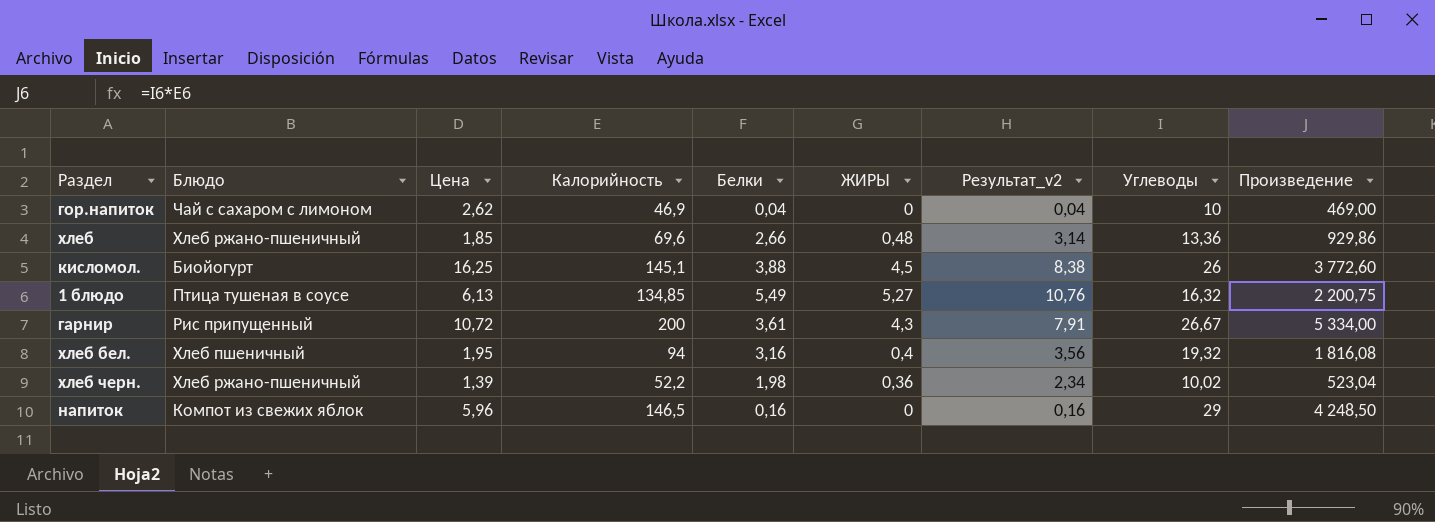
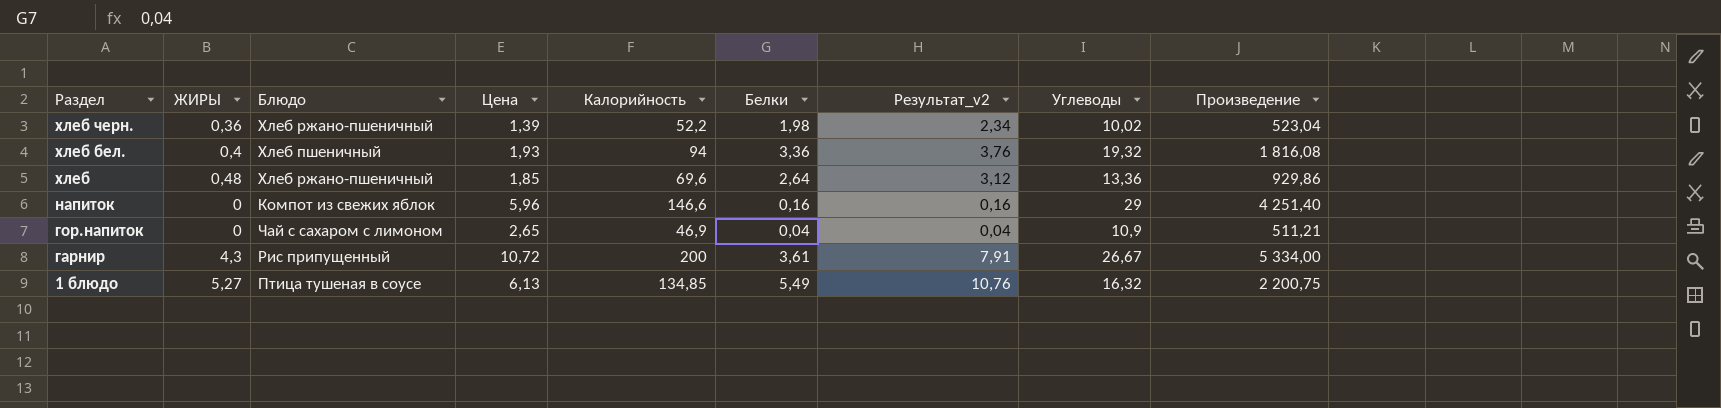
row order: none -> Раздел descending
column ЖИРЫ | position: 6 -> 2
row кисломол.: Биойогурт | 16,25 | 145,1 | 3,88 | 4,5 | 8,38 | 26 | 3 772,60 -> none
хлеб бел. | Цена: 1,95 -> 1,93
хлеб бел. | Белки: 3,16 -> 3,36
хлеб бел. | Результат_v2: 3,56 -> 3,76
хлеб | Белки: 2,66 -> 2,64
хлеб | Результат_v2: 3,14 -> 3,12
напиток | Калорийность: 146,5 -> 146,6
напиток | Произведение: 4 248,50 -> 4 251,40
гор.напиток | Цена: 2,62 -> 2,65
гор.напиток | Углеводы: 10 -> 10,9
гор.напиток | Произведение: 469,00 -> 511,21

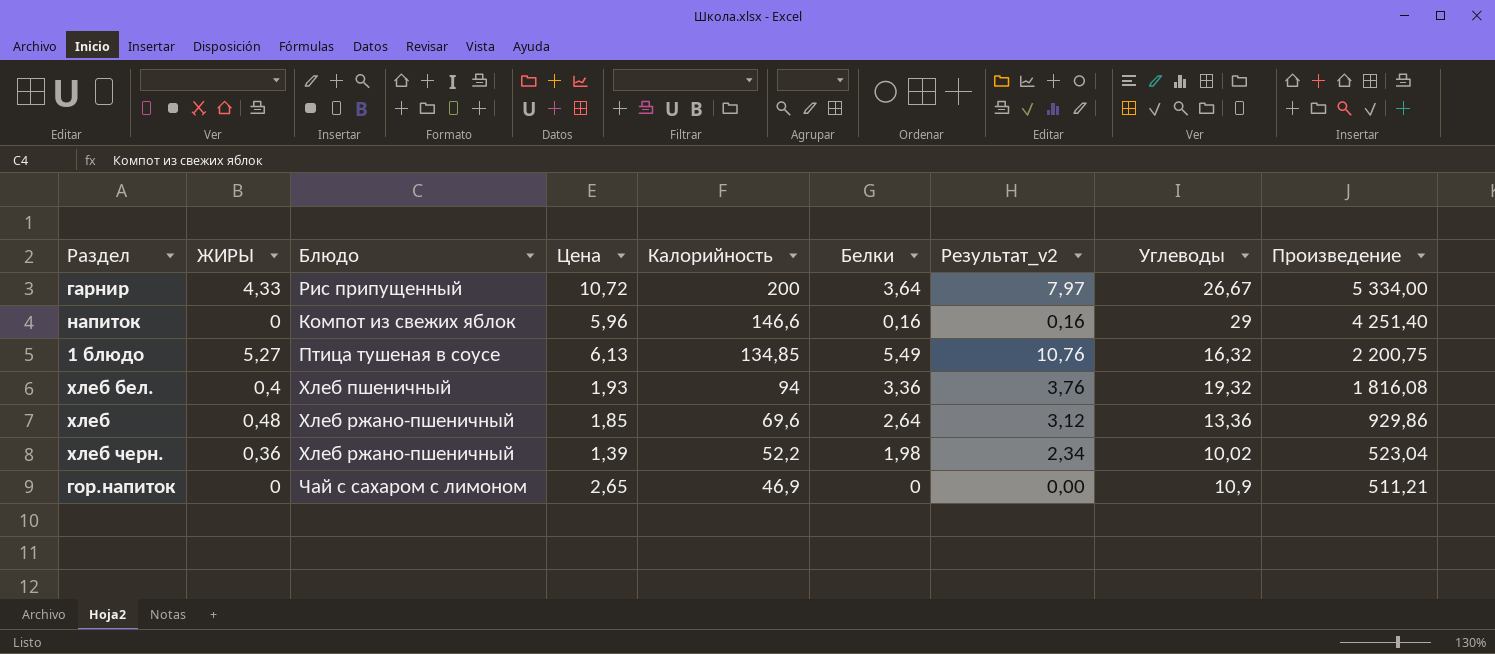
row order: Раздел descending -> Калорийность descending
гарнир | ЖИРЫ: 4,3 -> 4,33
гарнир | Белки: 3,61 -> 3,64
гарнир | Результат_v2: 7,91 -> 7,97
гор.напиток | Белки: 0,04 -> 0
гор.напиток | Результат_v2: 0,04 -> 0,00

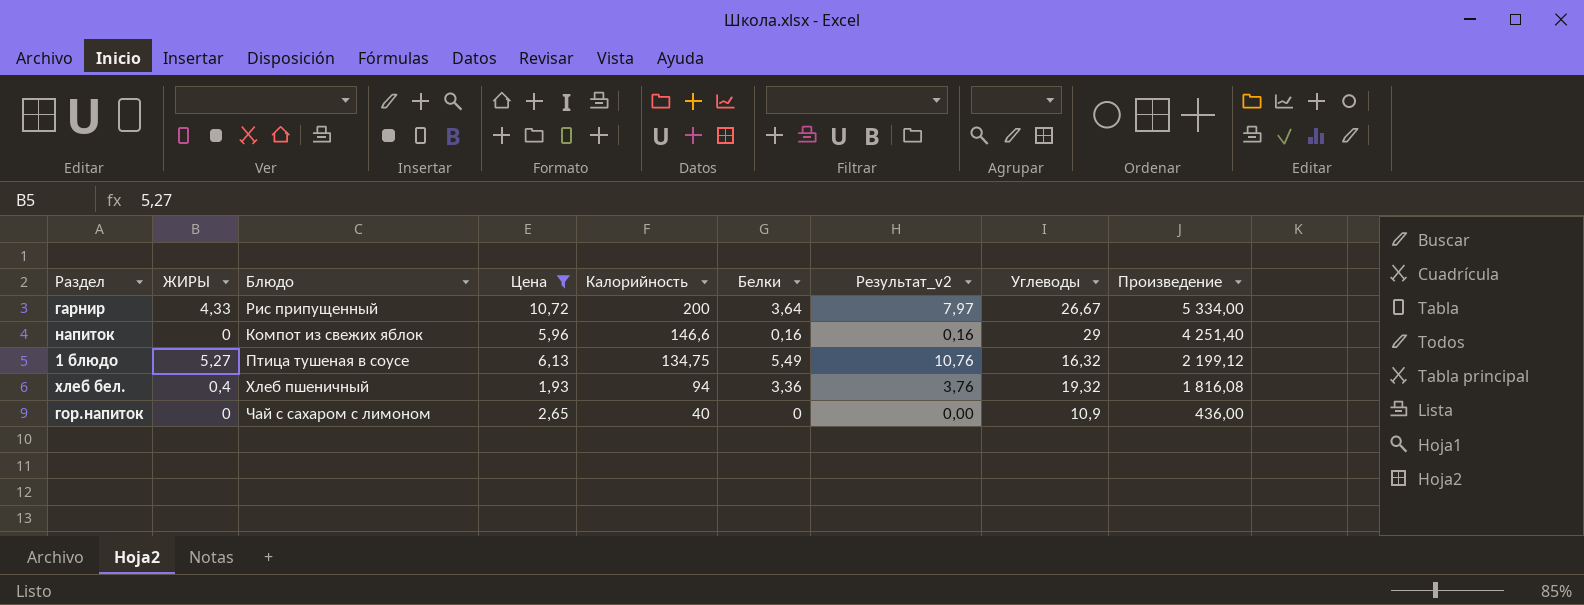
filter: none -> Цена >= 1,93
1 блюдо | Калорийность: 134,85 -> 134,75
1 блюдо | Произведение: 2 200,75 -> 2 199,12
гор.напиток | Калорийность: 46,9 -> 40
гор.напиток | Произведение: 511,21 -> 436,00

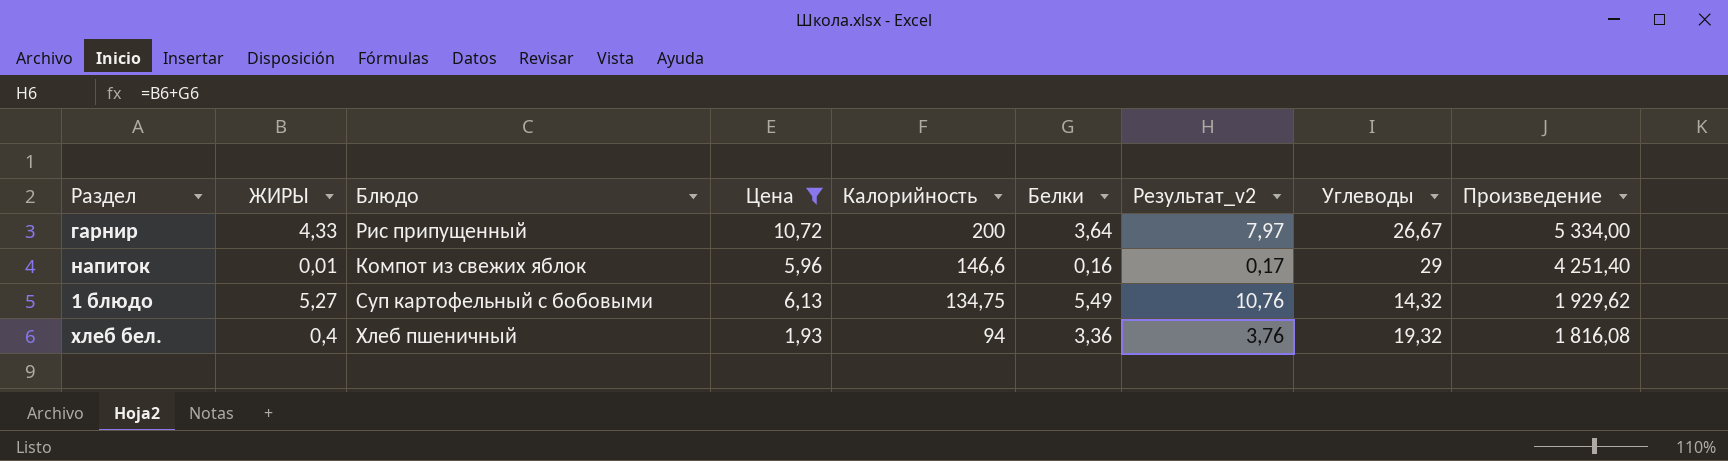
row гор.напиток: 0 | Чай с сахаром с лимоном | 2,65 | 40 | 0 | 0,00 | 10,9 | 436,00 -> none
напиток | ЖИРЫ: 0 -> 0,01
напиток | Результат_v2: 0,16 -> 0,17
1 блюдо | Блюдо: Птица тушеная в соусе -> Суп картофельный с бобовыми
1 блюдо | Углеводы: 16,32 -> 14,32
1 блюдо | Произведение: 2 199,12 -> 1 929,62

